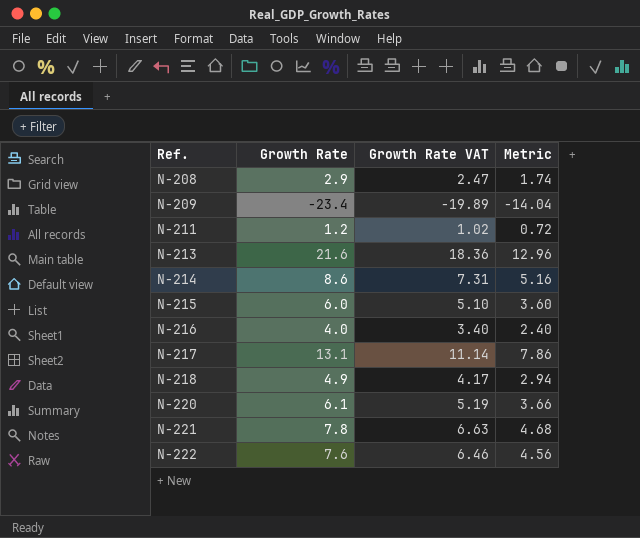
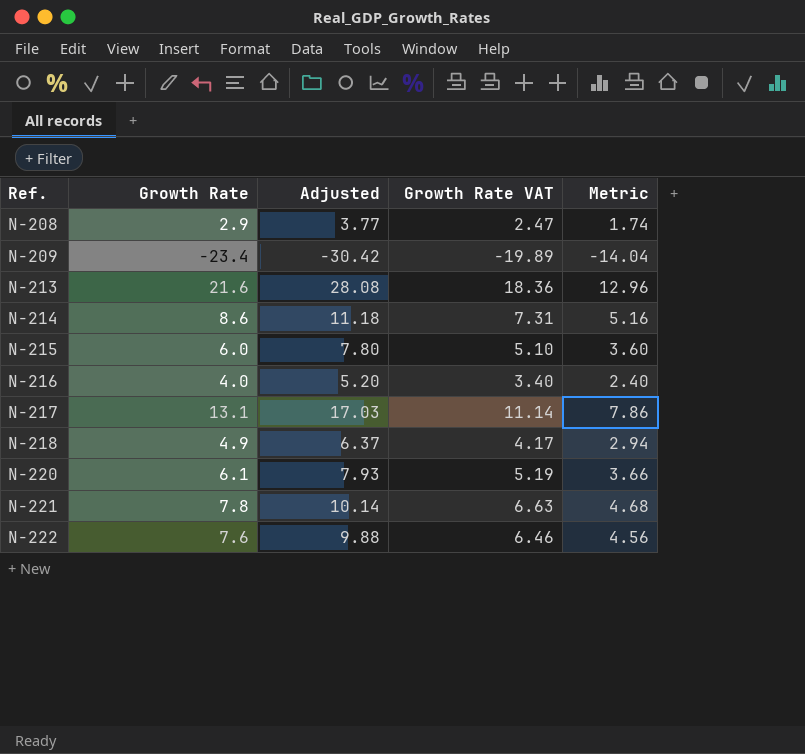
column Adjusted | formula: none -> [Growth Rate] * 1.3
row N-211: 1.2 | 1.02 | 0.72 -> none

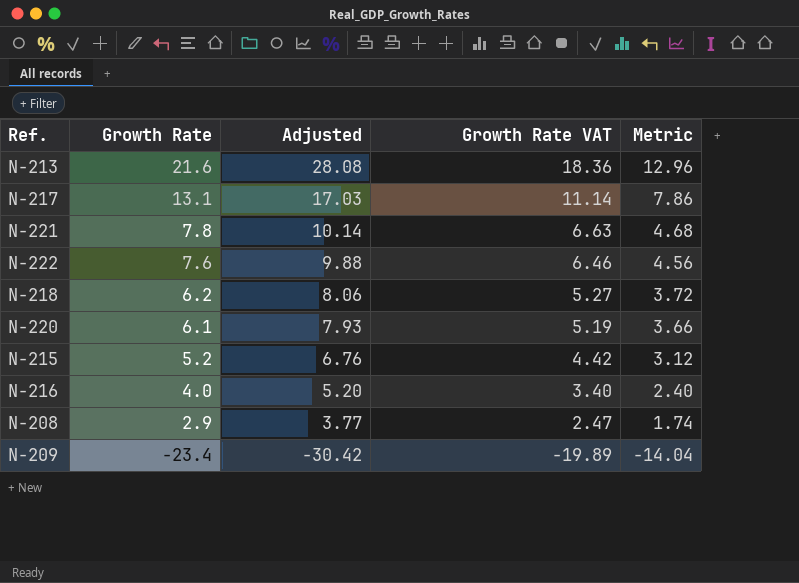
row order: Ref. ascending -> Growth Rate descending
row N-214: 8.6 | 11.18 | 7.31 | 5.16 -> none
N-218 | Growth Rate: 4.9 -> 6.2
N-218 | Adjusted: 6.37 -> 8.06
N-218 | Growth Rate VAT: 4.17 -> 5.27
N-218 | Metric: 2.94 -> 3.72
N-215 | Growth Rate: 6.0 -> 5.2
N-215 | Adjusted: 7.80 -> 6.76
N-215 | Growth Rate VAT: 5.10 -> 4.42
N-215 | Metric: 3.60 -> 3.12

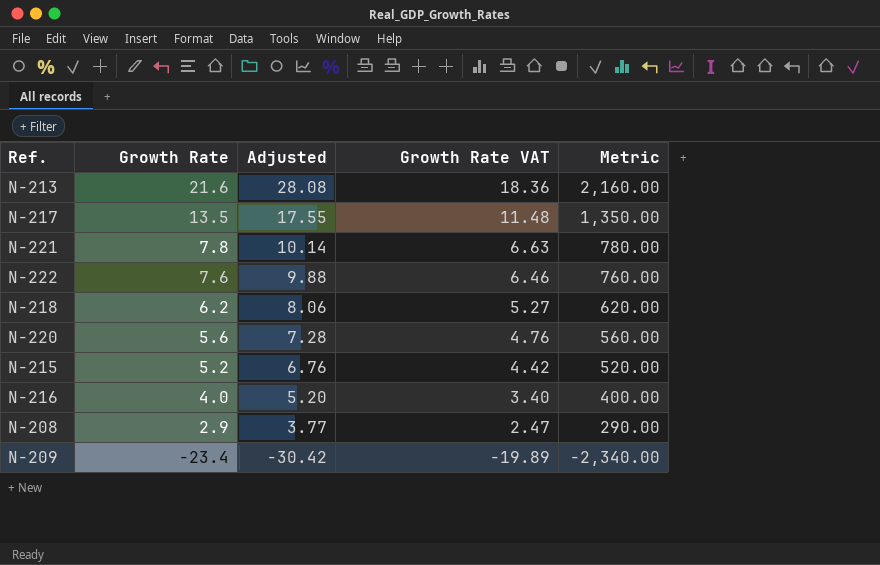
column Metric | formula: [Growth Rate] * 0.6 -> [Growth Rate] * 100
N-217 | Growth Rate: 13.1 -> 13.5
N-217 | Adjusted: 17.03 -> 17.55
N-217 | Growth Rate VAT: 11.14 -> 11.48
N-220 | Growth Rate: 6.1 -> 5.6
N-220 | Adjusted: 7.93 -> 7.28
N-220 | Growth Rate VAT: 5.19 -> 4.76

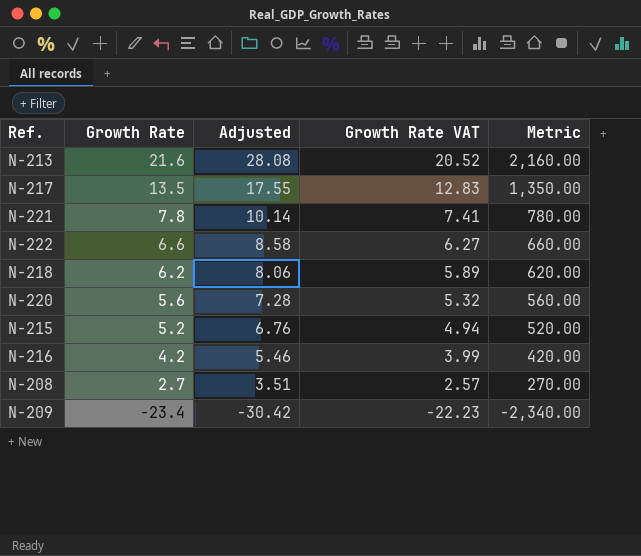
column Growth Rate VAT | formula: [Growth Rate] * 0.85 -> [Growth Rate] * 0.95
N-222 | Growth Rate: 7.6 -> 6.6
N-222 | Adjusted: 9.88 -> 8.58
N-222 | Metric: 760.00 -> 660.00
N-216 | Growth Rate: 4.0 -> 4.2
N-216 | Adjusted: 5.20 -> 5.46
N-216 | Metric: 400.00 -> 420.00
N-208 | Growth Rate: 2.9 -> 2.7
N-208 | Adjusted: 3.77 -> 3.51
N-208 | Metric: 290.00 -> 270.00

